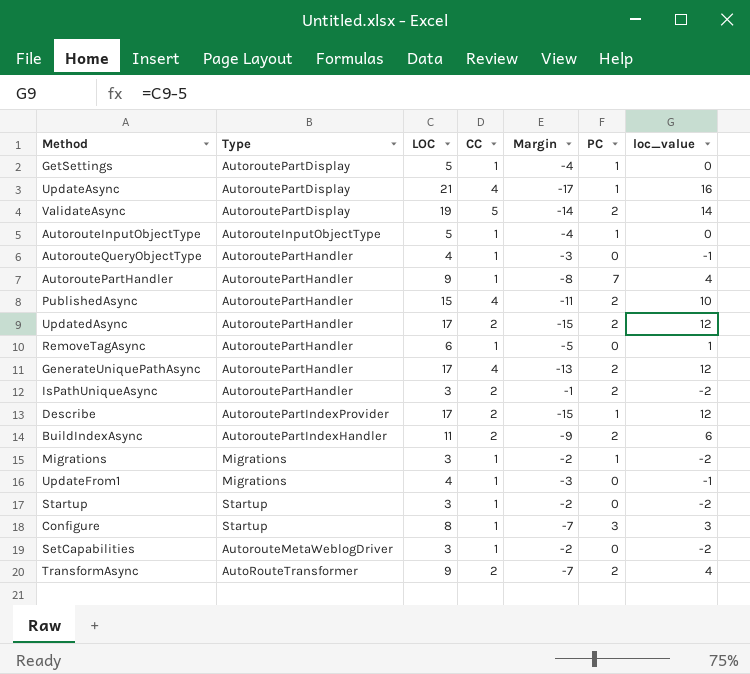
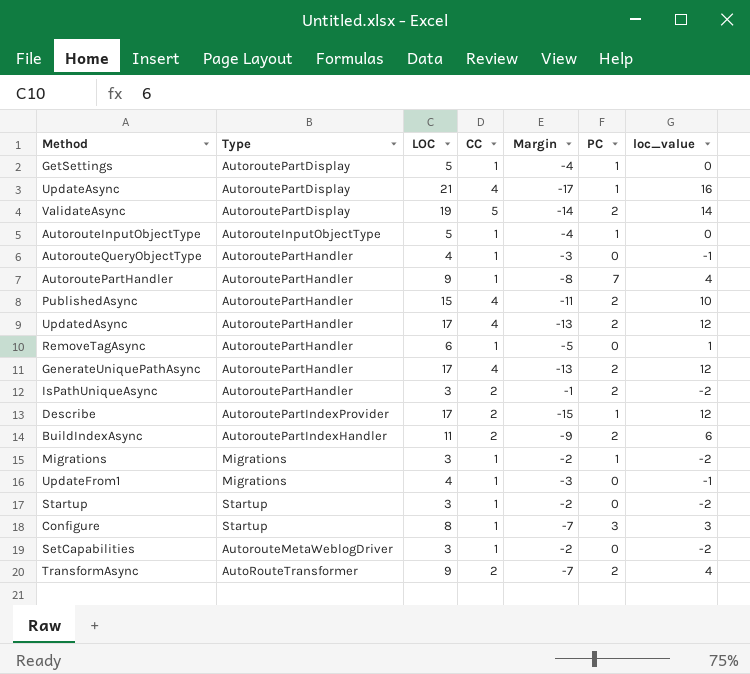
UpdatedAsync | CC: 2 -> 4
UpdatedAsync | Margin: -15 -> -13

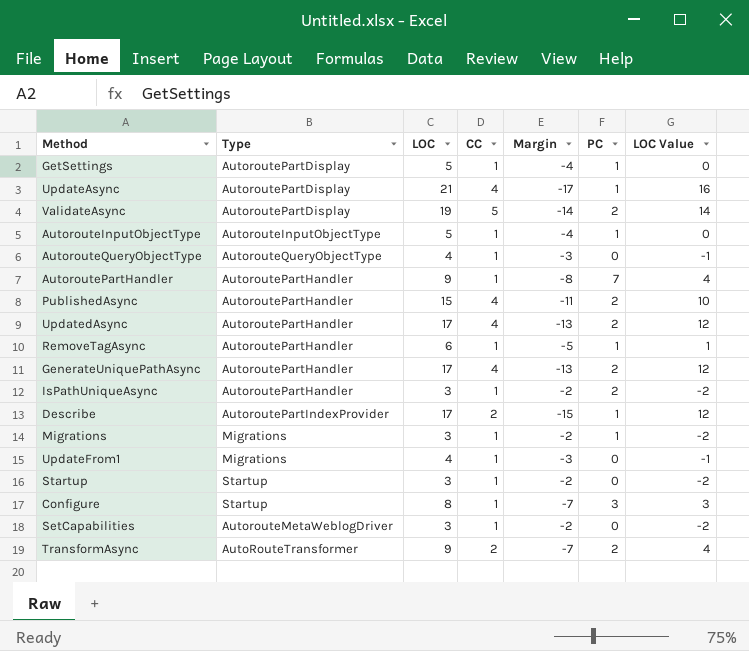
column name: loc_value -> LOC Value
row BuildIndexAsync: AutoroutePartIndexHandler | 11 | 2 | -9 | 2 | 6 -> none
AutorouteQueryObjectType | Type: AutoroutePartHandler -> AutorouteQueryObjectType
RemoveTagAsync | PC: 0 -> 1
IsPathUniqueAsync | CC: 2 -> 1
IsPathUniqueAsync | Margin: -1 -> -2

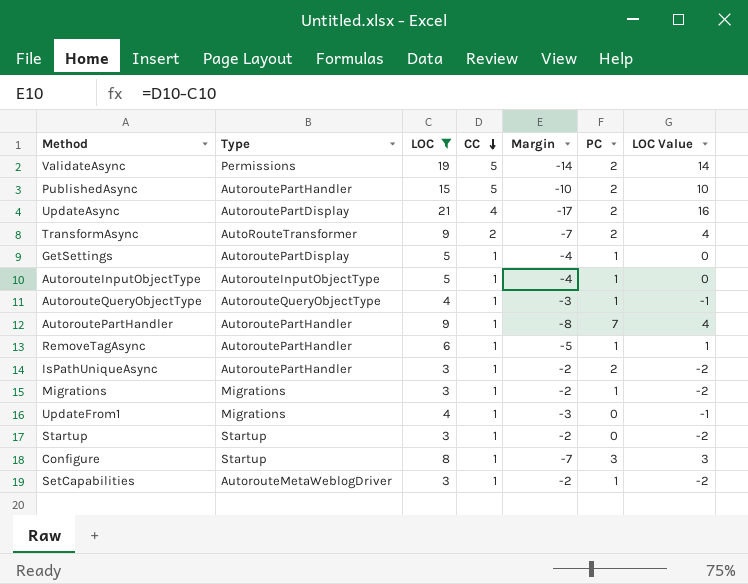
filter: none -> LOC != 17
row order: none -> CC descending
ValidateAsync | Type: AutoroutePartDisplay -> Permissions
PublishedAsync | CC: 4 -> 5
PublishedAsync | Margin: -11 -> -10
UpdateAsync | PC: 1 -> 2
AutorouteQueryObjectType | PC: 0 -> 1
SetCapabilities | PC: 0 -> 1

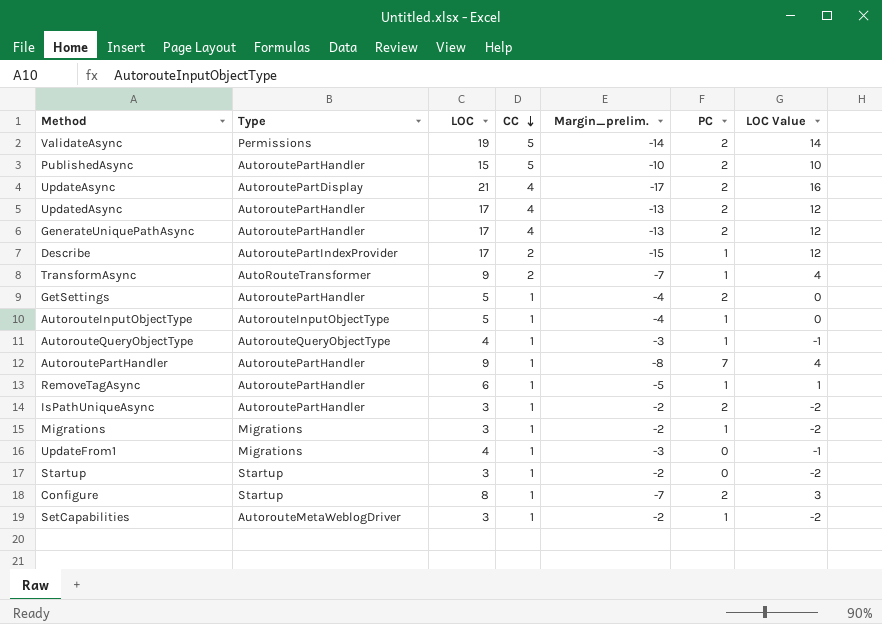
filter: LOC != 17 -> none
column name: Margin -> Margin_prelim.
TransformAsync | PC: 2 -> 1
GetSettings | Type: AutoroutePartDisplay -> AutoroutePartHandler
GetSettings | PC: 1 -> 2
Configure | PC: 3 -> 2

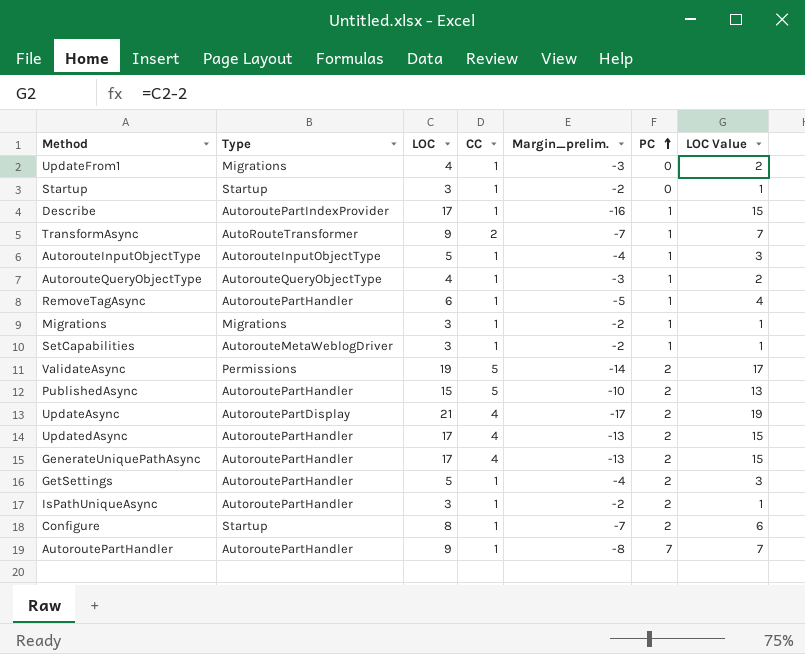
row order: CC descending -> PC ascending
column LOC Value | formula: [LOC] - 5 -> [LOC] - 2
Describe | CC: 2 -> 1
Describe | Margin_prelim.: -15 -> -16

